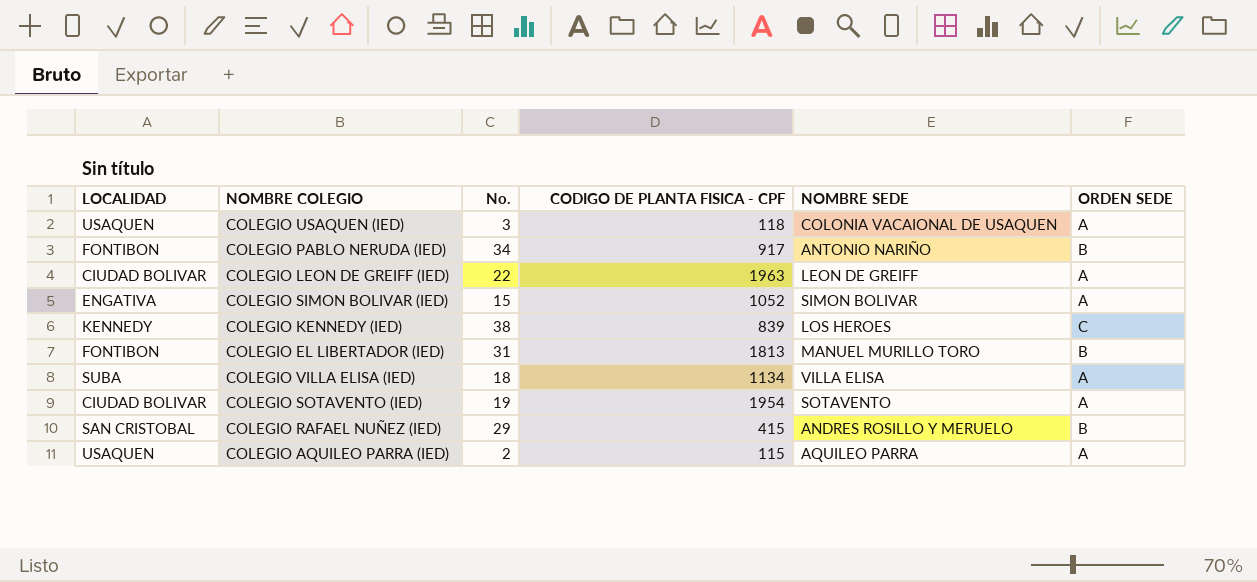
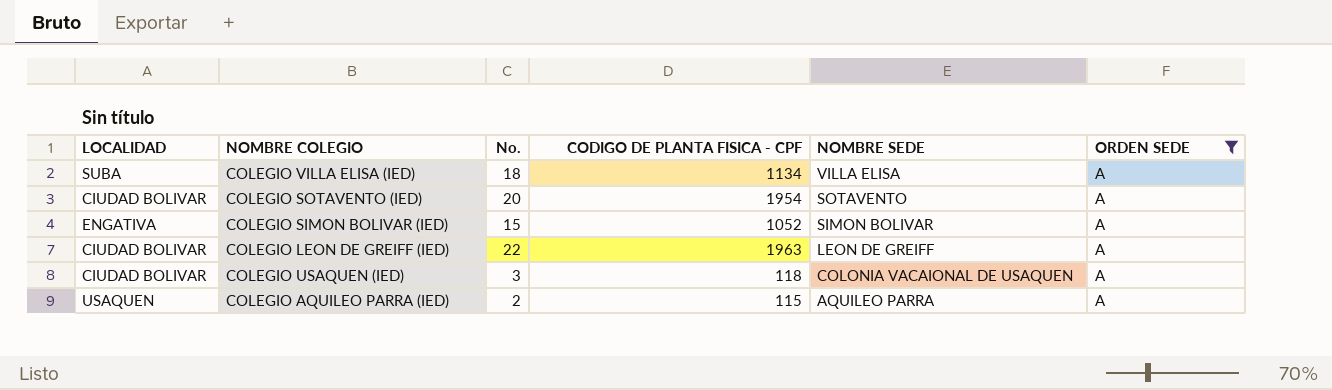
filter: none -> ORDEN SEDE = A
row order: none -> NOMBRE SEDE descending
COLEGIO SOTAVENTO (IED) | No.: 19 -> 20
COLEGIO USAQUEN (IED) | LOCALIDAD: USAQUEN -> CIUDAD BOLIVAR

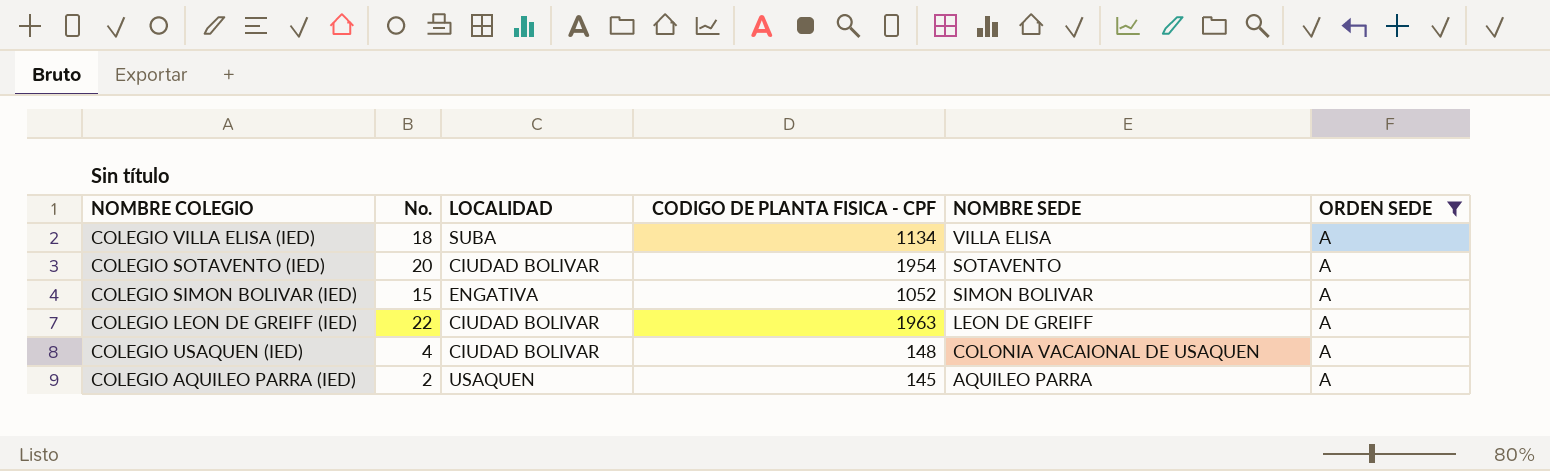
column LOCALIDAD | position: 1 -> 3
COLEGIO USAQUEN (IED) | No.: 3 -> 4
COLEGIO USAQUEN (IED) | CODIGO DE PLANTA FISICA - CPF: 118 -> 148
COLEGIO AQUILEO PARRA (IED) | CODIGO DE PLANTA FISICA - CPF: 115 -> 145

